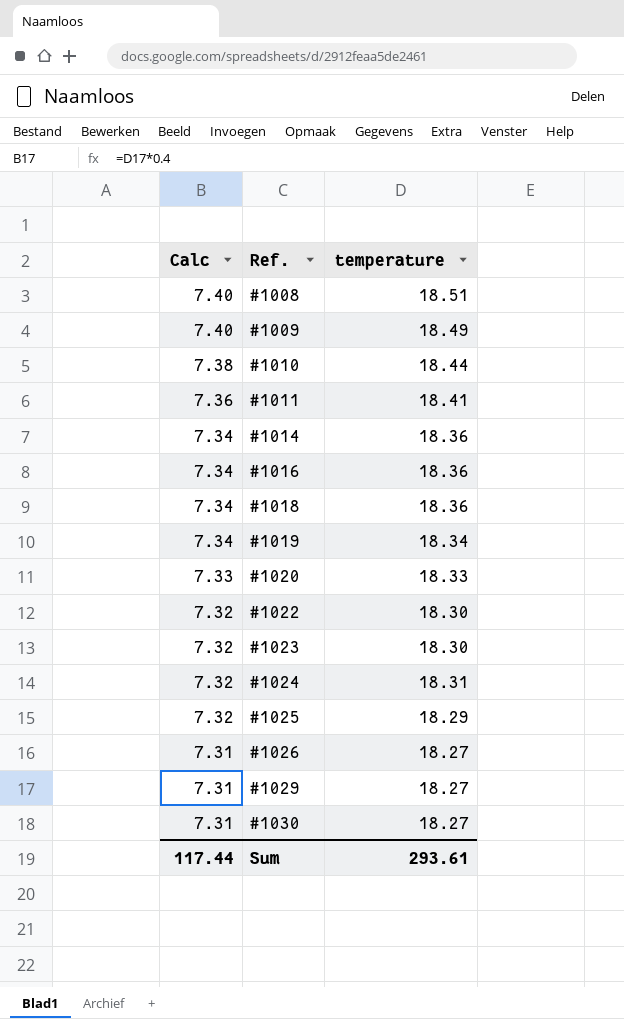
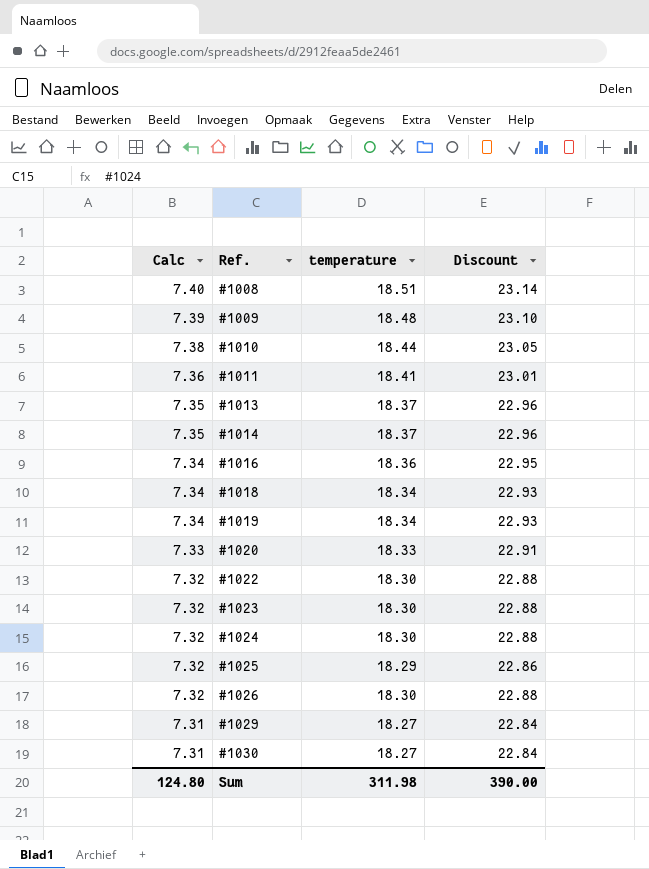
column Discount | formula: none -> [temperature] * 1.25
#1009 | Calc: 7.40 -> 7.39
#1009 | temperature: 18.49 -> 18.48
row #1013: none -> 7.35 | 18.37 | 22.96
#1014 | Calc: 7.34 -> 7.35
#1014 | temperature: 18.36 -> 18.37
#1018 | temperature: 18.36 -> 18.34
#1024 | temperature: 18.31 -> 18.30
#1026 | Calc: 7.31 -> 7.32
#1026 | temperature: 18.27 -> 18.30
Sum | Calc: 117.44 -> 124.80
Sum | temperature: 293.61 -> 311.98

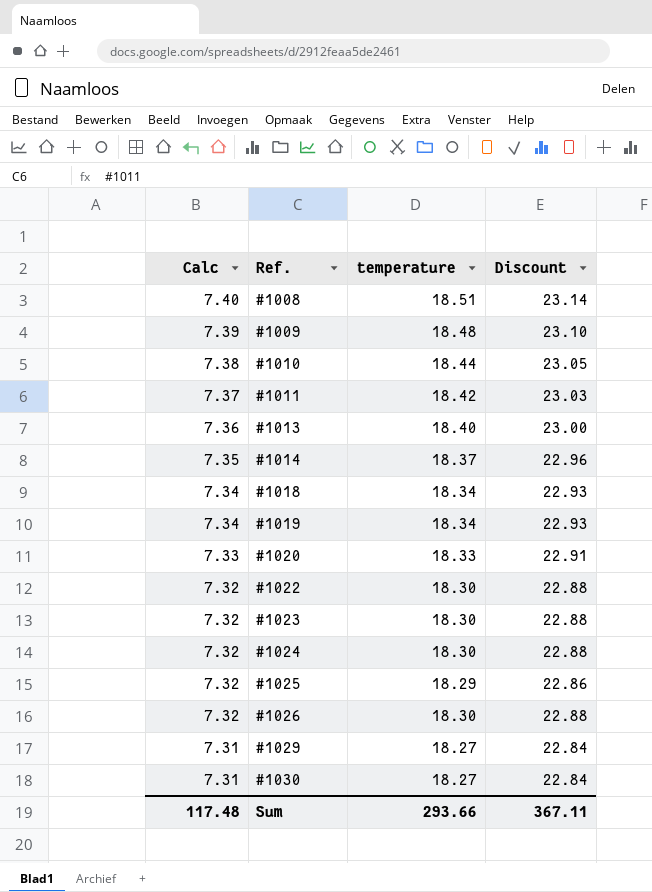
row #1016: 7.34 | 18.36 | 22.95 -> none
#1011 | Calc: 7.36 -> 7.37
#1011 | temperature: 18.41 -> 18.42
#1011 | Discount: 23.01 -> 23.03
#1013 | Calc: 7.35 -> 7.36
#1013 | temperature: 18.37 -> 18.40
#1013 | Discount: 22.96 -> 23.00
Sum | Calc: 124.80 -> 117.48
Sum | temperature: 311.98 -> 293.66
Sum | Discount: 390.00 -> 367.11

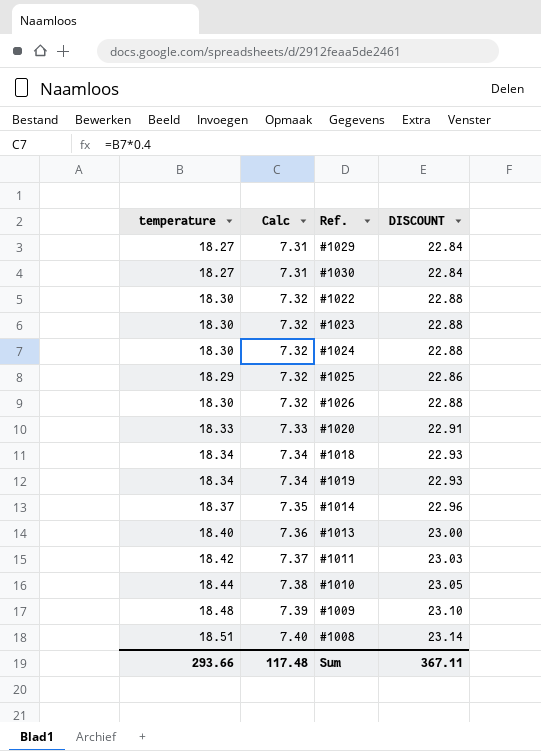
row order: Calc descending -> Calc ascending
column temperature | position: 3 -> 1
column name: Discount -> DISCOUNT

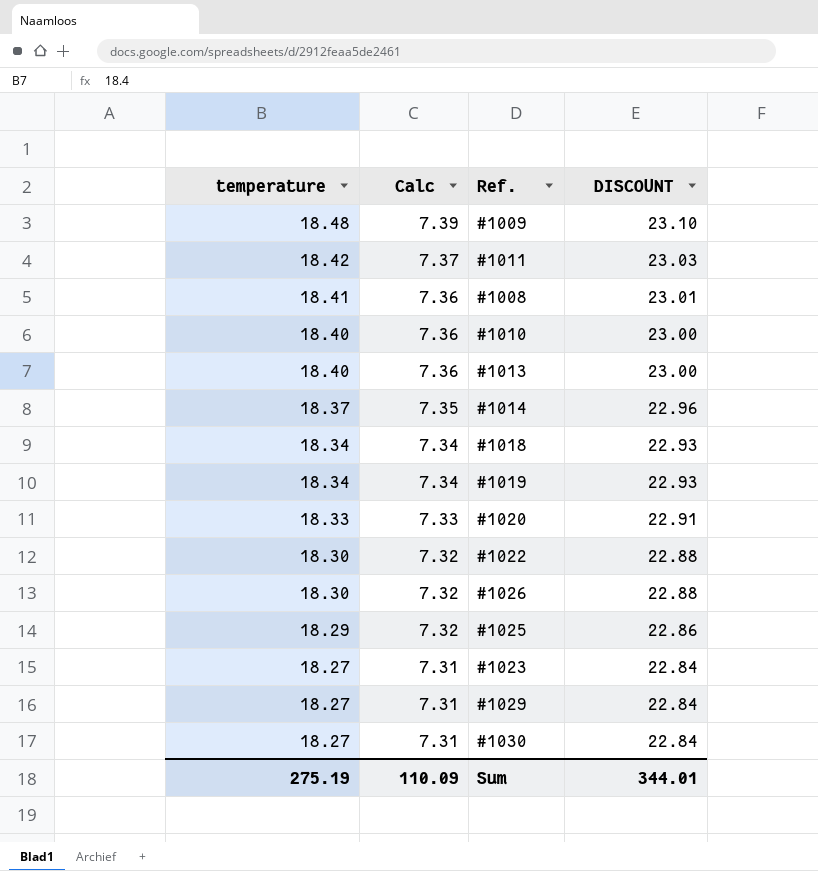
row order: Calc ascending -> temperature descending
row #1024: 18.30 | 7.32 | 22.88 -> none
#1008 | temperature: 18.51 -> 18.41
#1008 | Calc: 7.40 -> 7.36
#1008 | DISCOUNT: 23.14 -> 23.01
#1010 | temperature: 18.44 -> 18.40
#1010 | Calc: 7.38 -> 7.36
#1010 | DISCOUNT: 23.05 -> 23.00
#1023 | temperature: 18.30 -> 18.27
#1023 | Calc: 7.32 -> 7.31
#1023 | DISCOUNT: 22.88 -> 22.84
Sum | temperature: 293.66 -> 275.19
Sum | Calc: 117.48 -> 110.09
Sum | DISCOUNT: 367.11 -> 344.01

